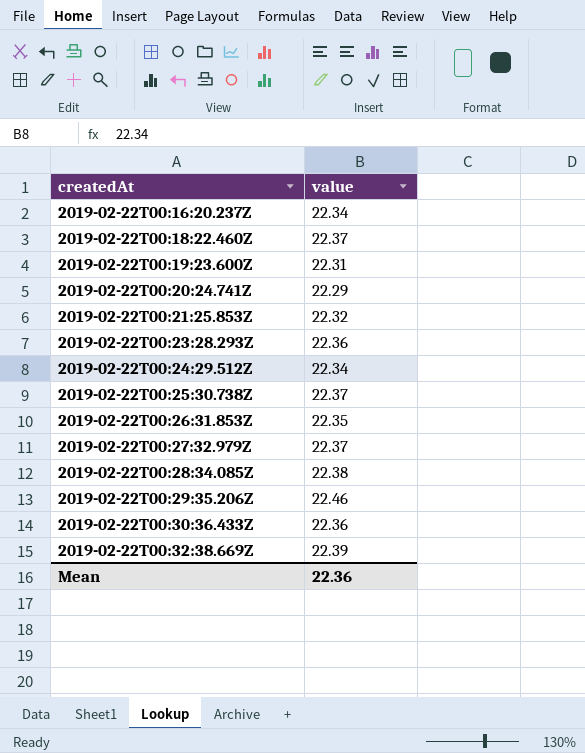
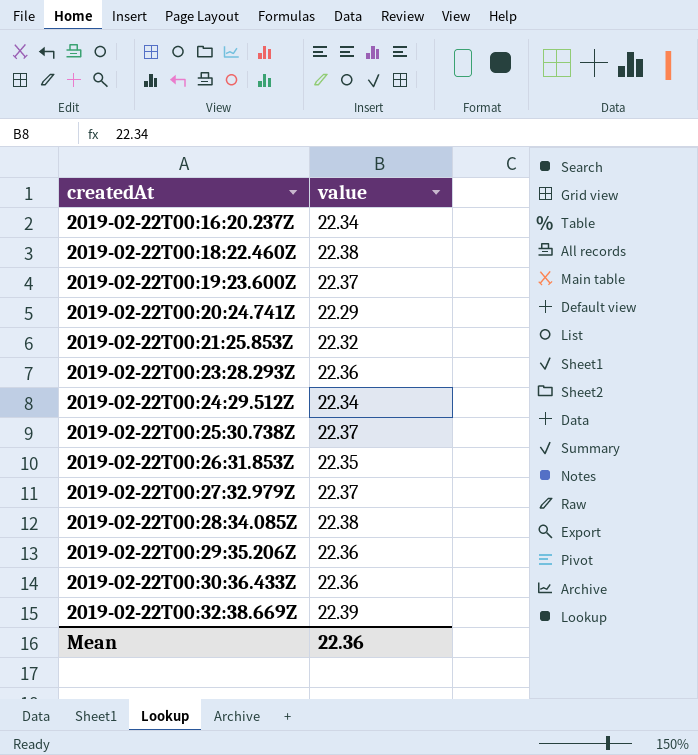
2019-02-22T00:18:22.460Z | value: 22.37 -> 22.38
2019-02-22T00:19:23.600Z | value: 22.31 -> 22.37
2019-02-22T00:29:35.206Z | value: 22.46 -> 22.36

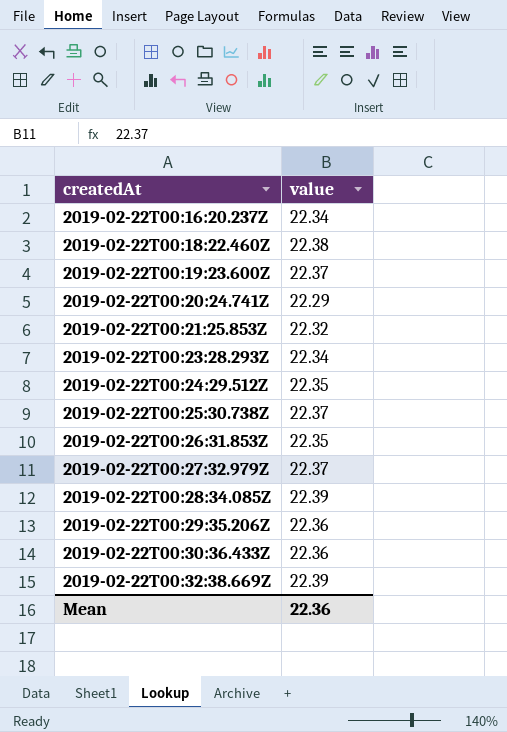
2019-02-22T00:23:28.293Z | value: 22.36 -> 22.34
2019-02-22T00:24:29.512Z | value: 22.34 -> 22.35
2019-02-22T00:28:34.085Z | value: 22.38 -> 22.39

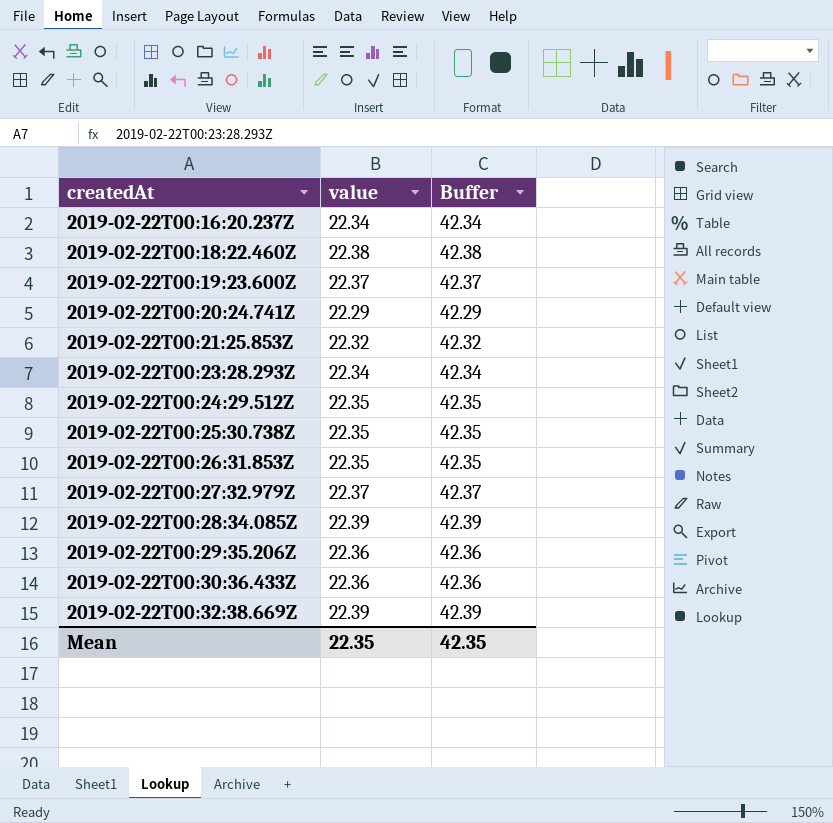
column Buffer | formula: none -> [value] + 20
2019-02-22T00:25:30.738Z | value: 22.37 -> 22.35
Mean | value: 22.36 -> 22.35

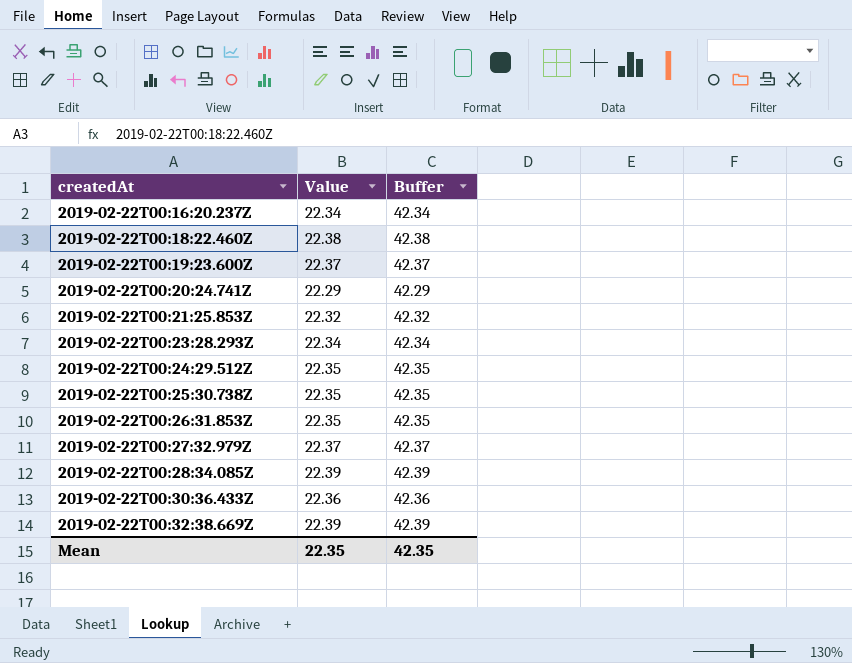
column name: value -> Value
row 2019-02-22T00:29:35.206Z: 22.36 | 42.36 -> none

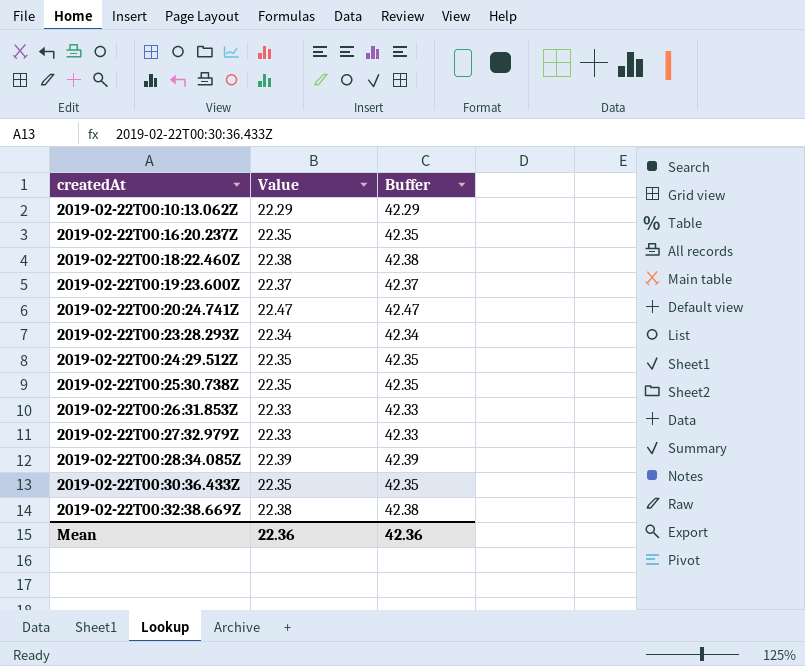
row 2019-02-22T00:21:25.853Z: 22.32 | 42.32 -> none
row 2019-02-22T00:10:13.062Z: none -> 22.29 | 42.29
2019-02-22T00:16:20.237Z | Value: 22.34 -> 22.35
2019-02-22T00:16:20.237Z | Buffer: 42.34 -> 42.35
2019-02-22T00:20:24.741Z | Value: 22.29 -> 22.47
2019-02-22T00:20:24.741Z | Buffer: 42.29 -> 42.47
2019-02-22T00:26:31.853Z | Value: 22.35 -> 22.33
2019-02-22T00:26:31.853Z | Buffer: 42.35 -> 42.33
2019-02-22T00:27:32.979Z | Value: 22.37 -> 22.33
2019-02-22T00:27:32.979Z | Buffer: 42.37 -> 42.33
2019-02-22T00:30:36.433Z | Value: 22.36 -> 22.35
2019-02-22T00:30:36.433Z | Buffer: 42.36 -> 42.35
2019-02-22T00:32:38.669Z | Value: 22.39 -> 22.38
2019-02-22T00:32:38.669Z | Buffer: 42.39 -> 42.38
Mean | Value: 22.35 -> 22.36
Mean | Buffer: 42.35 -> 42.36

